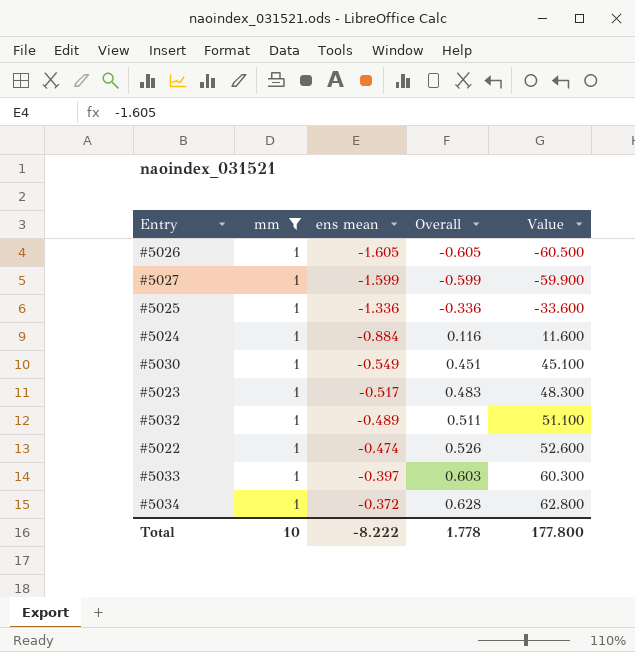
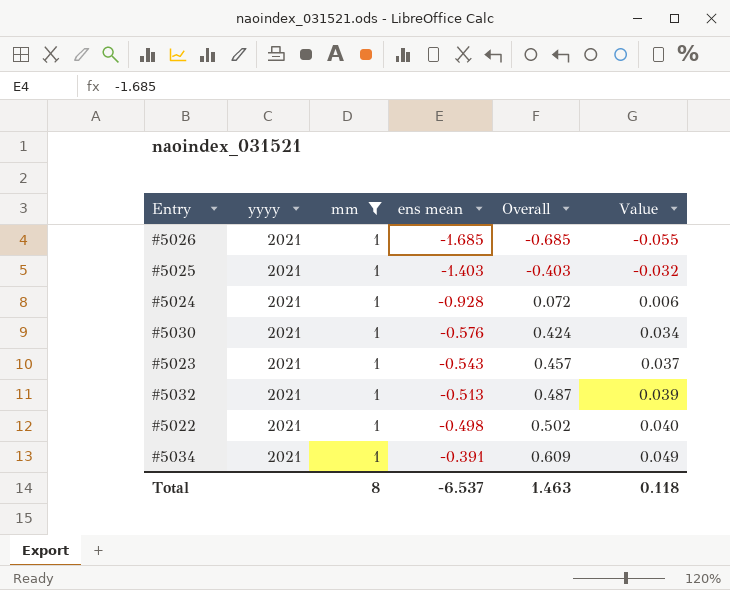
column yyyy | position: none -> 2
column Value | formula: [Overall] * 100 -> [Overall] * 0.08
row #5027: 1 | -1.599 | -0.599 | -59.900 -> none
row #5033: 1 | -0.397 | 0.603 | 60.300 -> none
#5026 | ens mean: -1.605 -> -1.685
#5026 | Overall: -0.605 -> -0.685
#5025 | ens mean: -1.336 -> -1.403
#5025 | Overall: -0.336 -> -0.403
#5024 | ens mean: -0.884 -> -0.928
#5024 | Overall: 0.116 -> 0.072
#5030 | ens mean: -0.549 -> -0.576
#5030 | Overall: 0.451 -> 0.424
#5023 | ens mean: -0.517 -> -0.543
#5023 | Overall: 0.483 -> 0.457
#5032 | ens mean: -0.489 -> -0.513
#5032 | Overall: 0.511 -> 0.487
#5022 | ens mean: -0.474 -> -0.498
#5022 | Overall: 0.526 -> 0.502
#5034 | ens mean: -0.372 -> -0.391
#5034 | Overall: 0.628 -> 0.609
Total | mm: 10 -> 8
Total | ens mean: -8.222 -> -6.537
Total | Overall: 1.778 -> 1.463
Total | Value: 177.800 -> 0.118

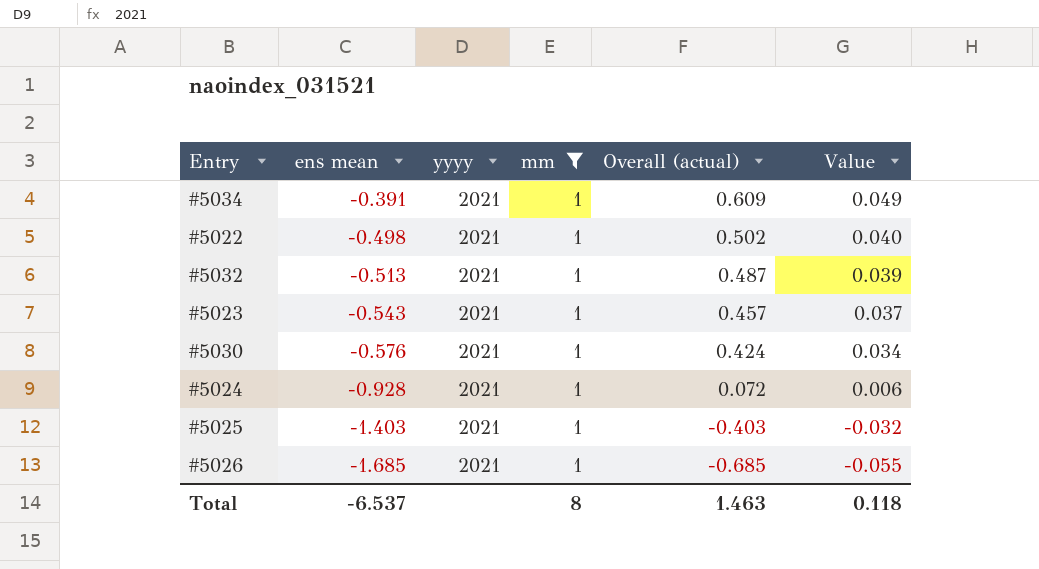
row order: ens mean ascending -> ens mean descending
column ens mean | position: 4 -> 2
column name: Overall -> Overall (actual)

